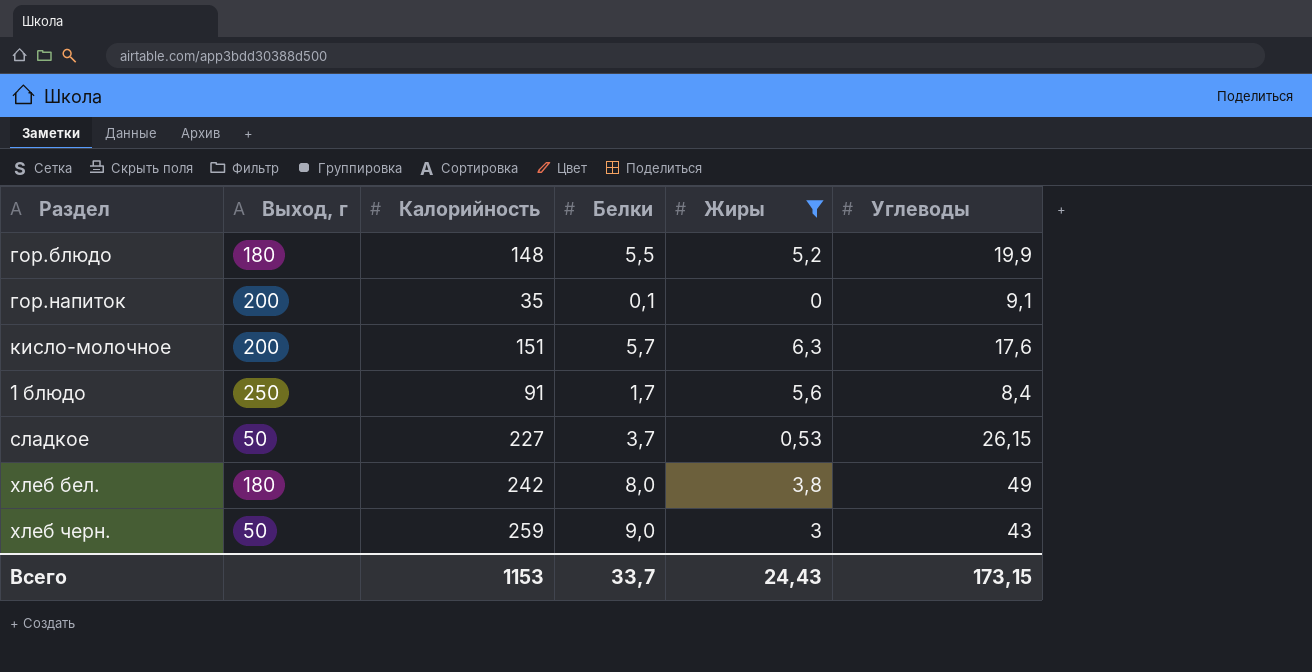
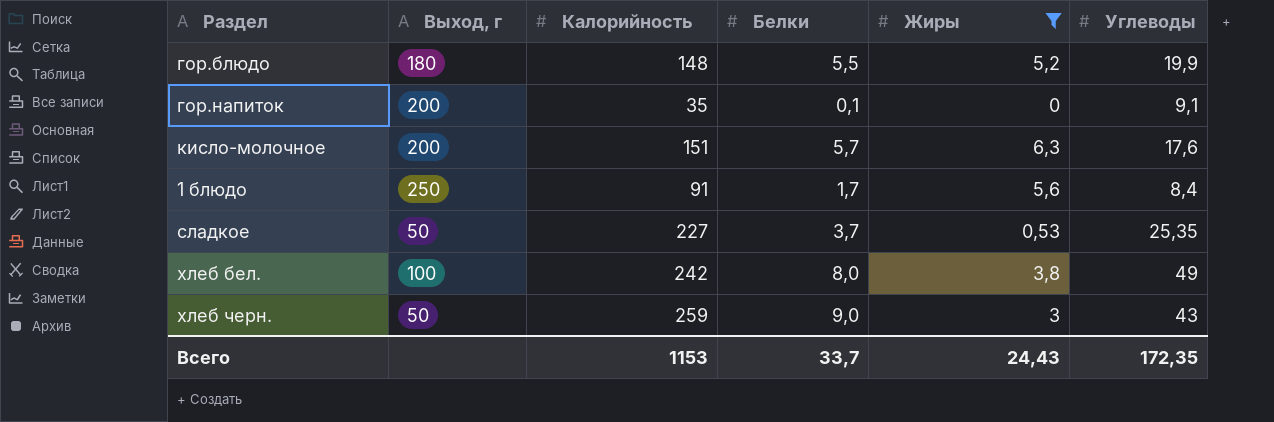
сладкое | Углеводы: 26,15 -> 25,35
хлеб бел. | Выход, г: 180 -> 100
Всего | Углеводы: 173,15 -> 172,35

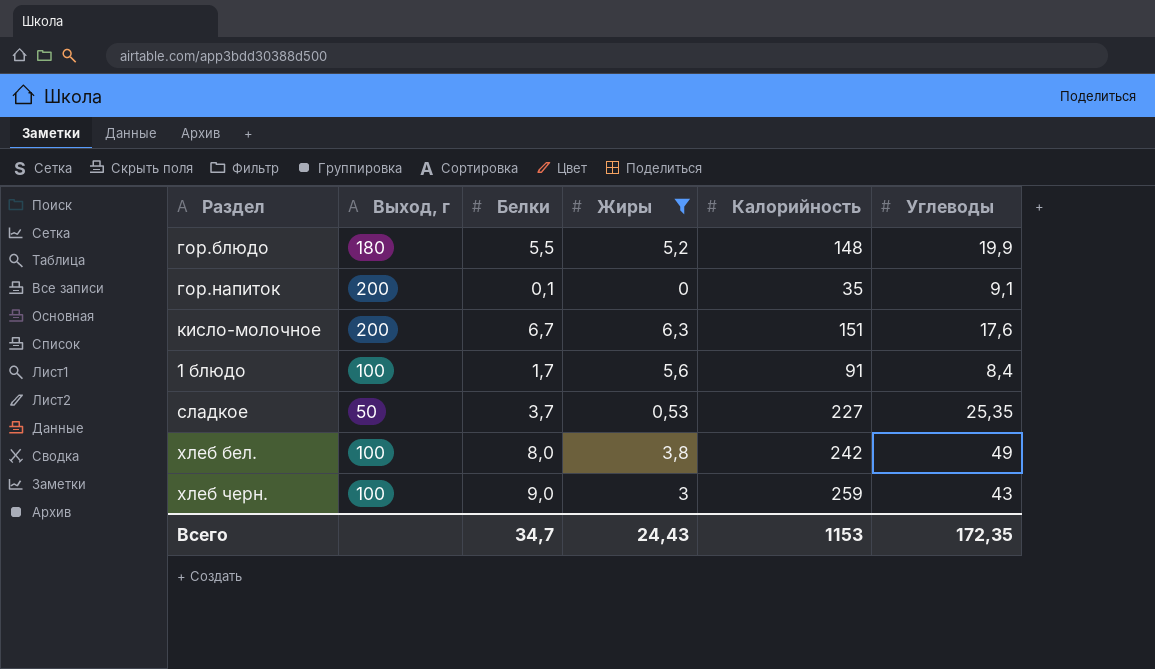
column Калорийность | position: 3 -> 5
кисло-молочное | Белки: 5,7 -> 6,7
1 блюдо | Выход, г: 250 -> 100
хлеб черн. | Выход, г: 50 -> 100
Всего | Белки: 33,7 -> 34,7

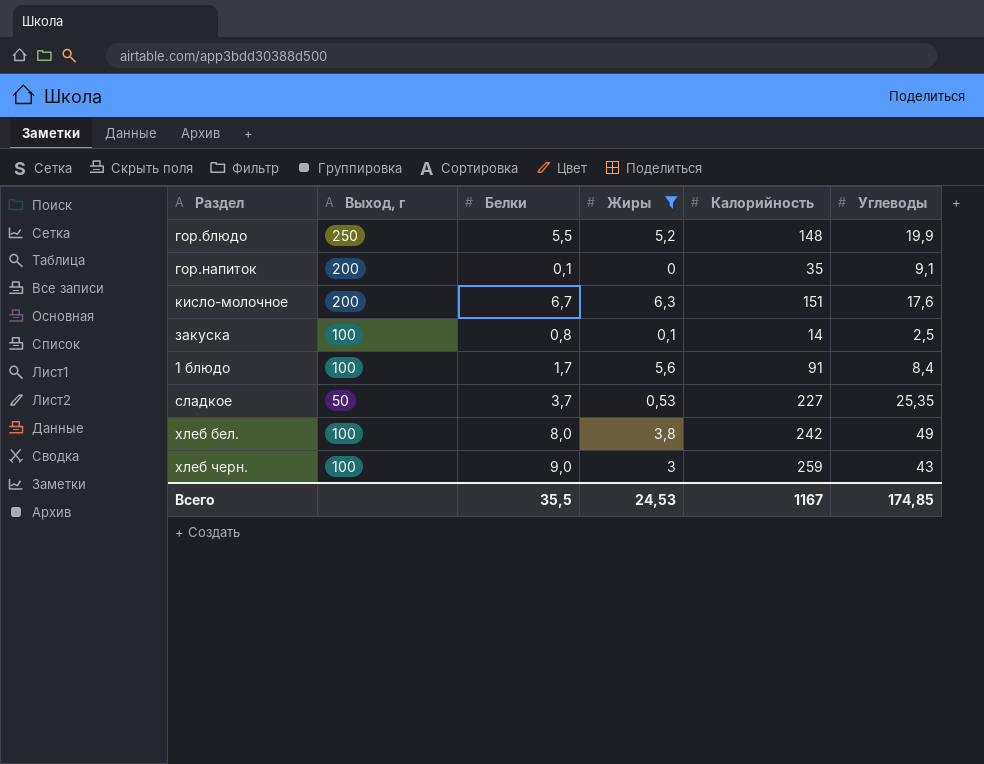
гор.блюдо | Выход, г: 180 -> 250
row закуска: none -> 100 | 0,8 | 0,1 | 14 | 2,5
Всего | Белки: 34,7 -> 35,5
Всего | Жиры: 24,43 -> 24,53
Всего | Калорийность: 1153 -> 1167
Всего | Углеводы: 172,35 -> 174,85

